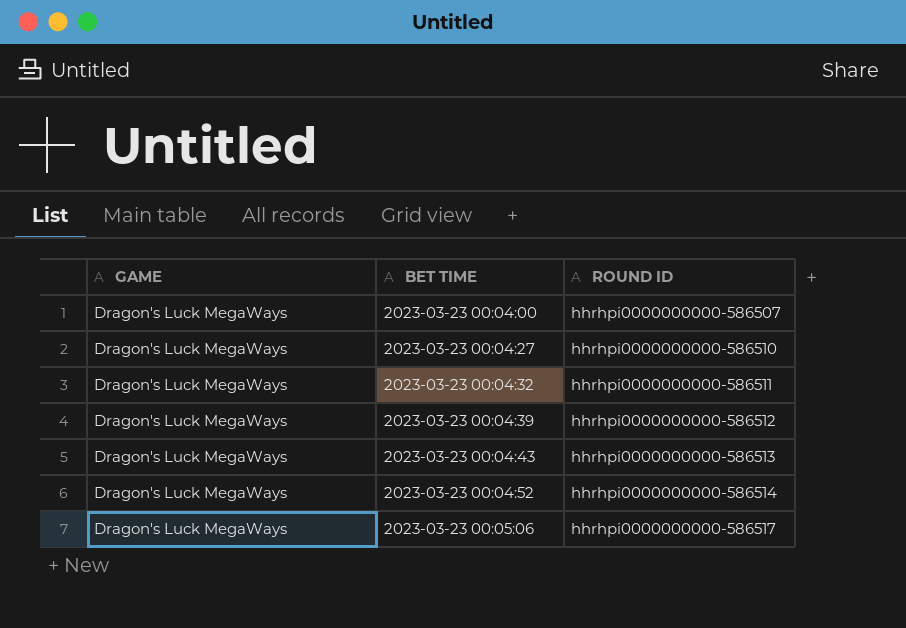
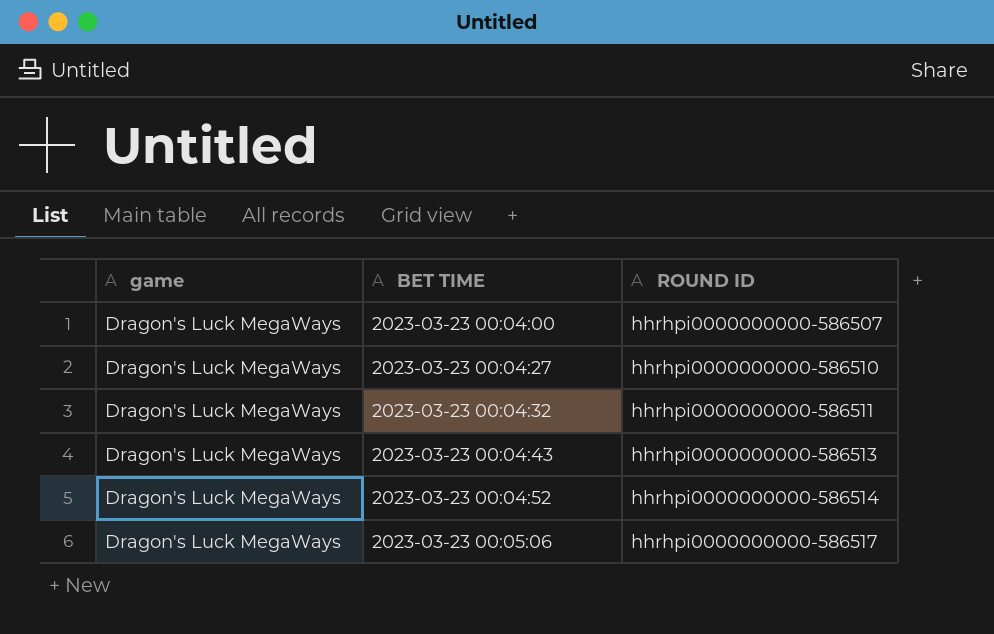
column name: GAME -> game
row 2023-03-23 00:04:39: Dragon's Luck MegaWays | hhrhpi0000000000-586512 -> none

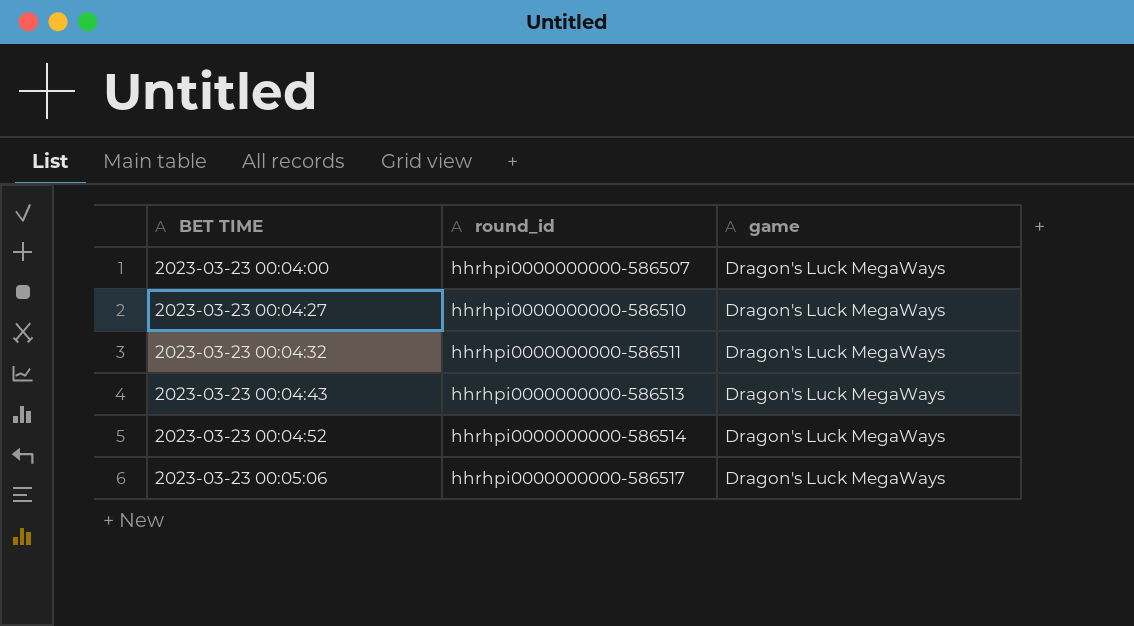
column name: ROUND ID -> round_id
column game | position: 1 -> 3

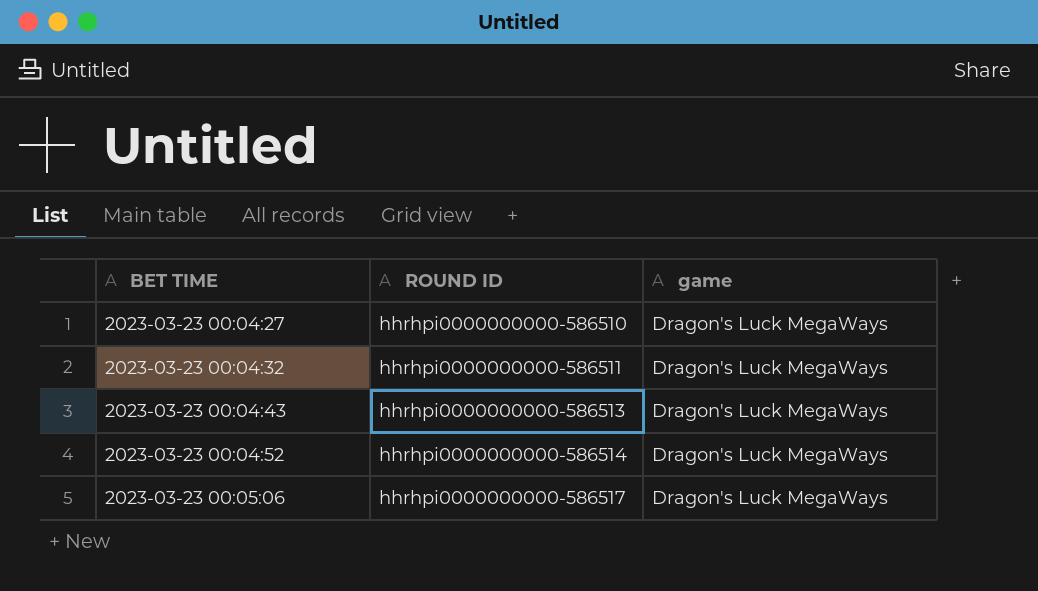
column name: round_id -> ROUND ID
row 2023-03-23 00:04:00: hhrhpi0000000000-586507 | Dragon's Luck MegaWays -> none

